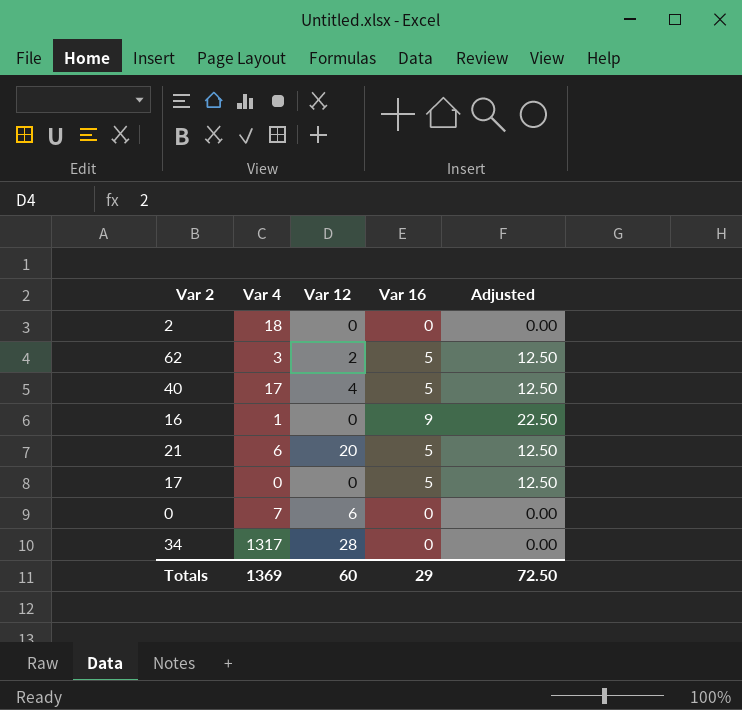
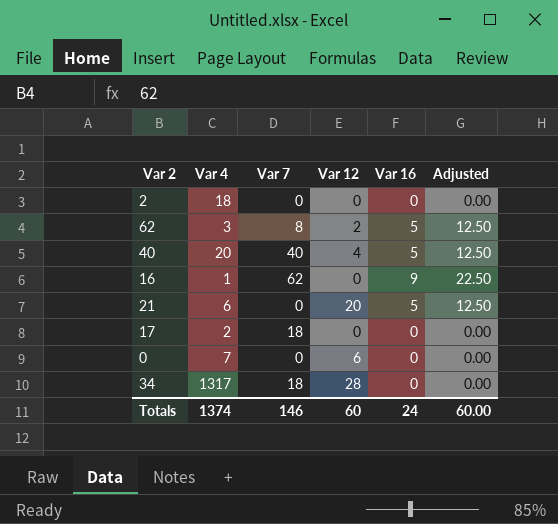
column Var 7 | position: none -> 3
40 | Var 4: 17 -> 20
17 | Var 4: 0 -> 2
17 | Var 16: 5 -> 0
17 | Adjusted: 12.50 -> 0.00
Totals | Var 4: 1369 -> 1374
Totals | Var 16: 29 -> 24
Totals | Adjusted: 72.50 -> 60.00

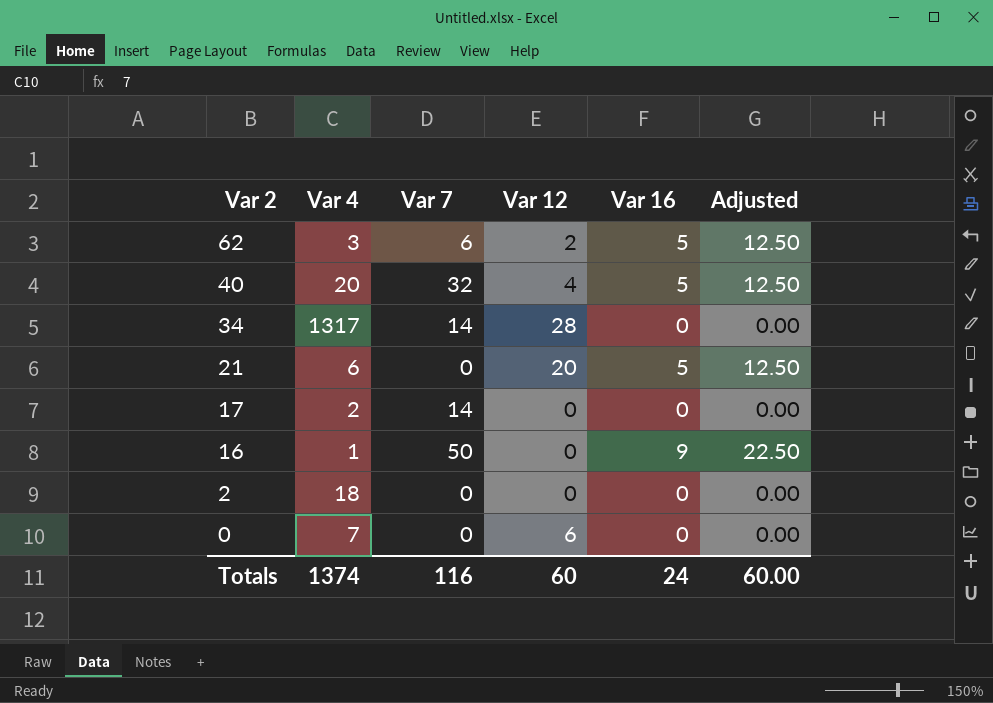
row order: none -> Var 2 descending
62 | Var 7: 8 -> 6
40 | Var 7: 40 -> 32
34 | Var 7: 18 -> 14
17 | Var 7: 18 -> 14
16 | Var 7: 62 -> 50
Totals | Var 7: 146 -> 116

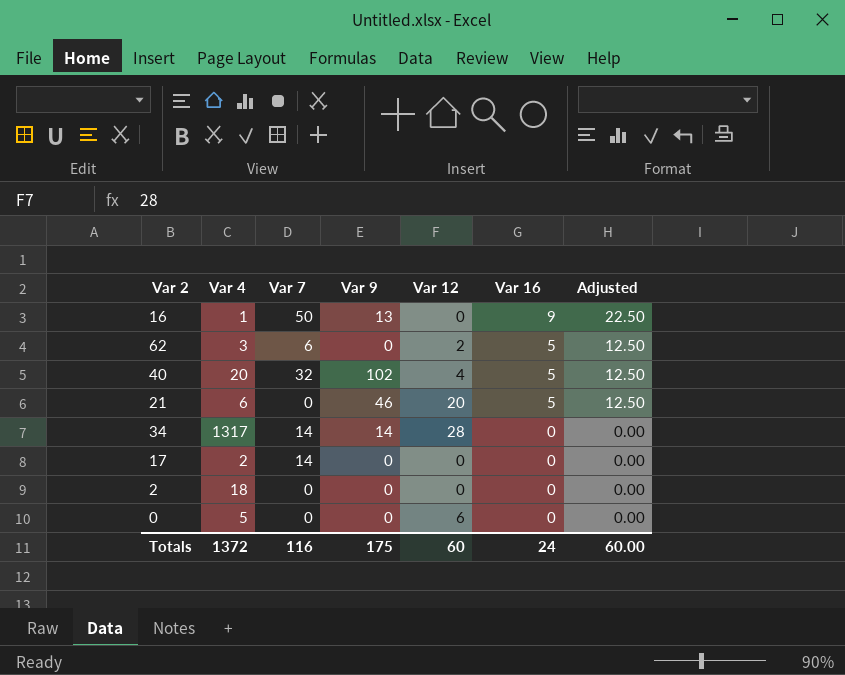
row order: Var 2 descending -> Var 16 descending
column Var 9 | position: none -> 4
0 | Var 4: 7 -> 5
Totals | Var 4: 1374 -> 1372

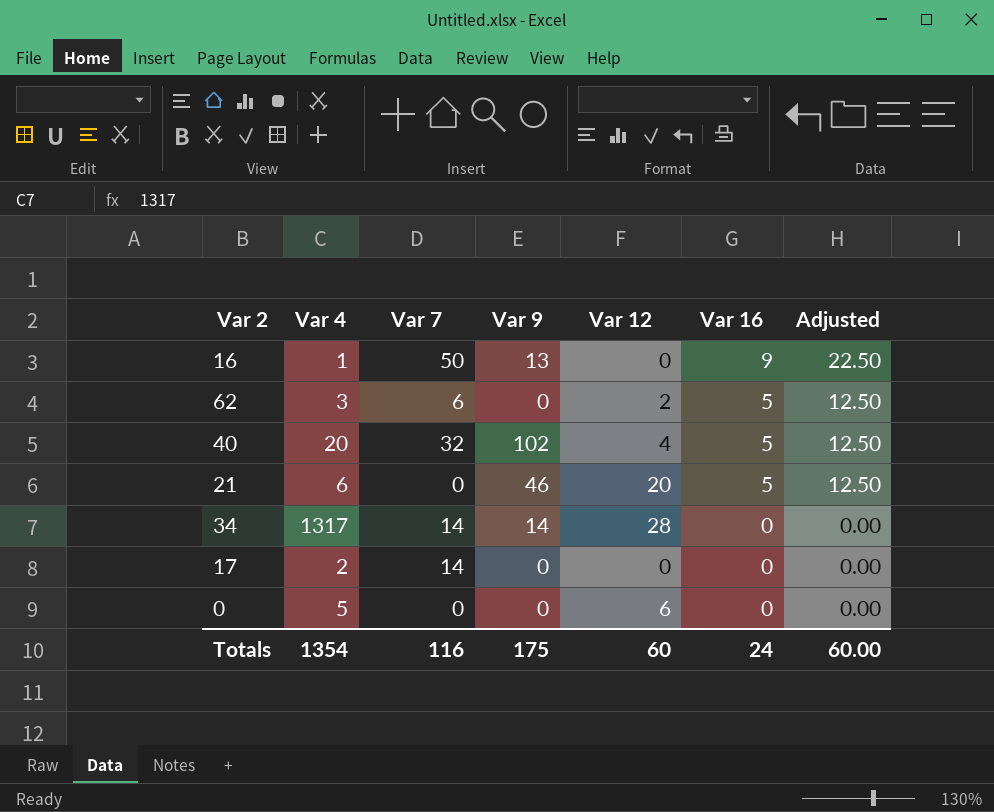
row 2: 18 | 0 | 0 | 0 | 0 | 0.00 -> none
Totals | Var 4: 1372 -> 1354

